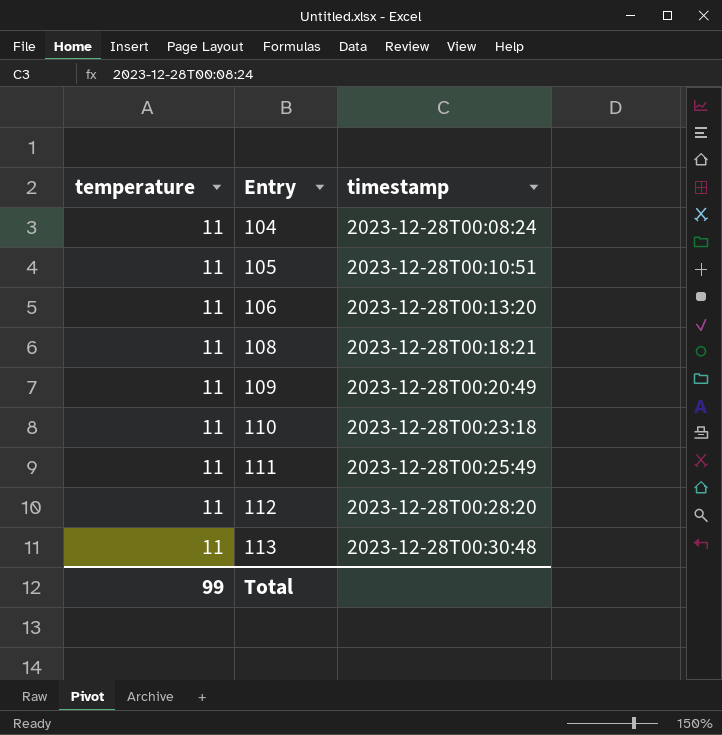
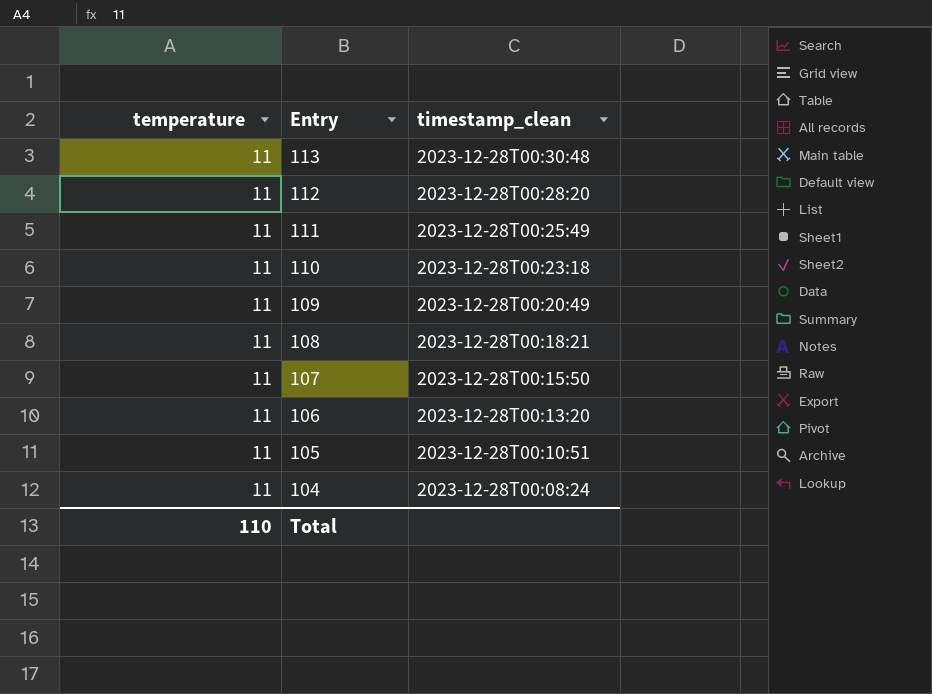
row order: Entry ascending -> Entry descending
column name: timestamp -> timestamp_clean
row 107: none -> 11 | 2023-12-28T00:15:50
Total | temperature: 99 -> 110

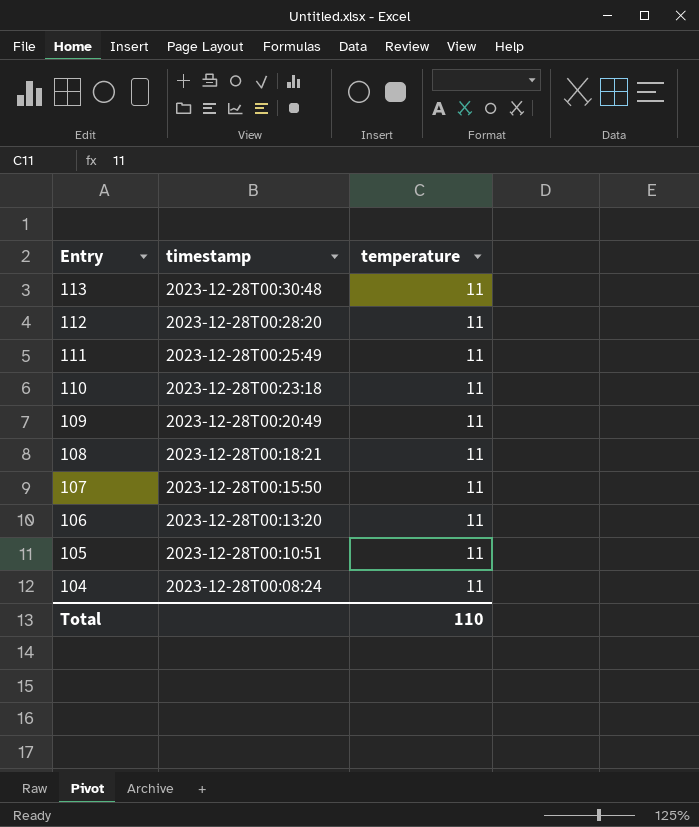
column name: timestamp_clean -> timestamp
column temperature | position: 1 -> 3

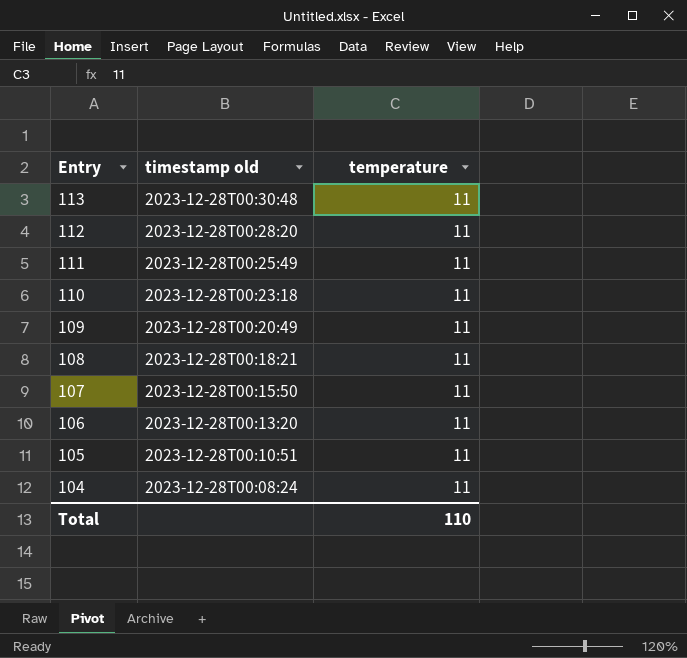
column name: timestamp -> timestamp old

